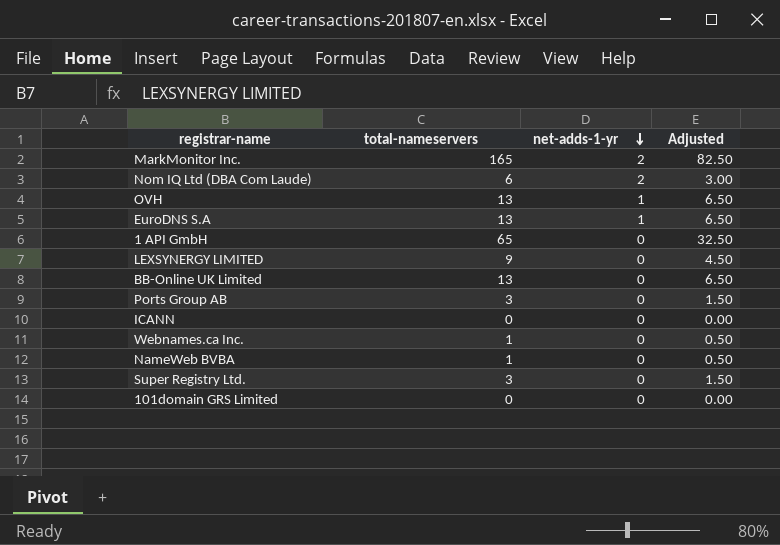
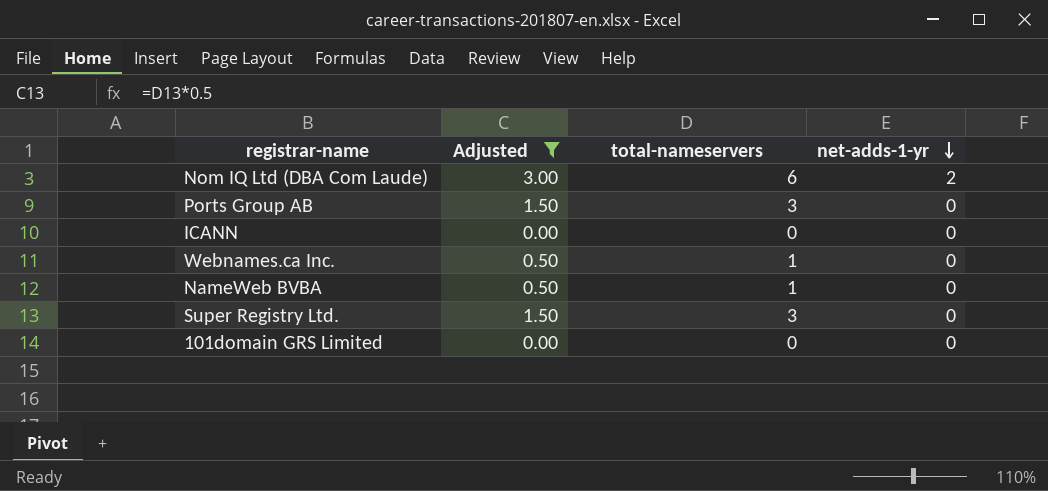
filter: none -> Adjusted <= 3.00
column Adjusted | position: 4 -> 2

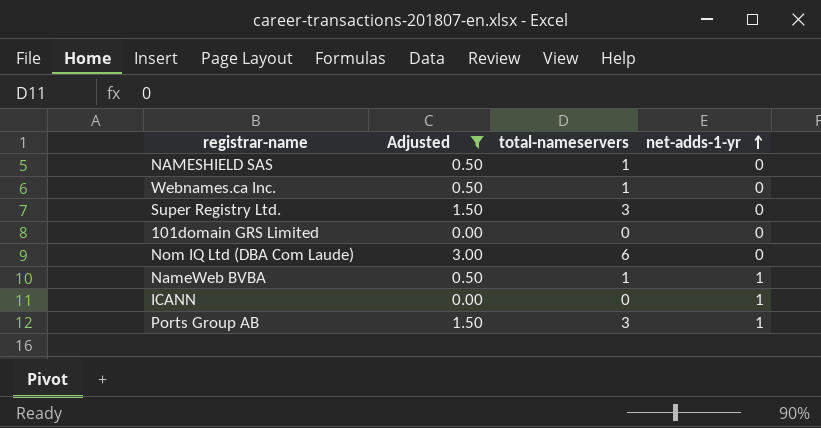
row order: net-adds-1-yr descending -> net-adds-1-yr ascending
row NAMESHIELD SAS: none -> 0.50 | 1 | 0
Nom IQ Ltd (DBA Com Laude) | net-adds-1-yr: 2 -> 0
NameWeb BVBA | net-adds-1-yr: 0 -> 1
ICANN | net-adds-1-yr: 0 -> 1
Ports Group AB | net-adds-1-yr: 0 -> 1

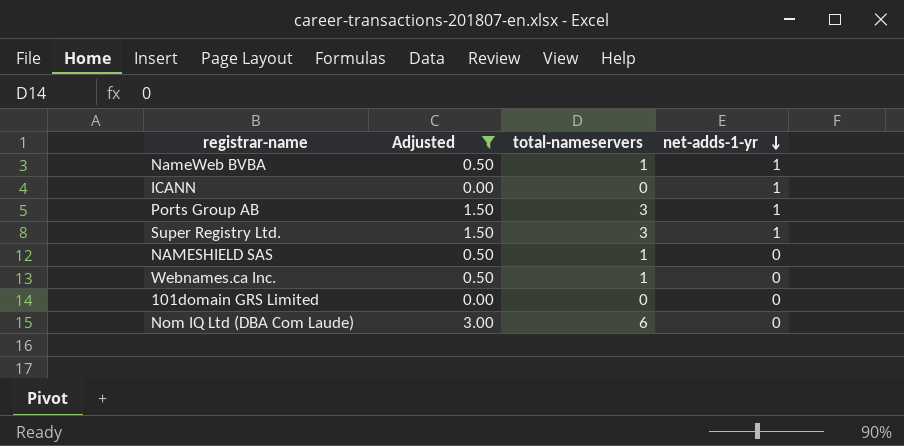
row order: net-adds-1-yr ascending -> net-adds-1-yr descending
Super Registry Ltd. | net-adds-1-yr: 0 -> 1

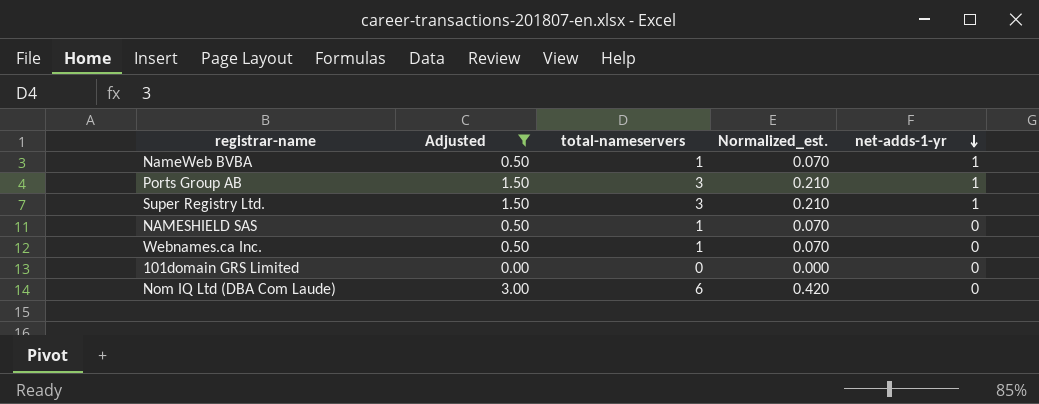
column Normalized_est. | formula: none -> [total-nameservers] * 0.07
row ICANN: 0.00 | 0 | 1 -> none

